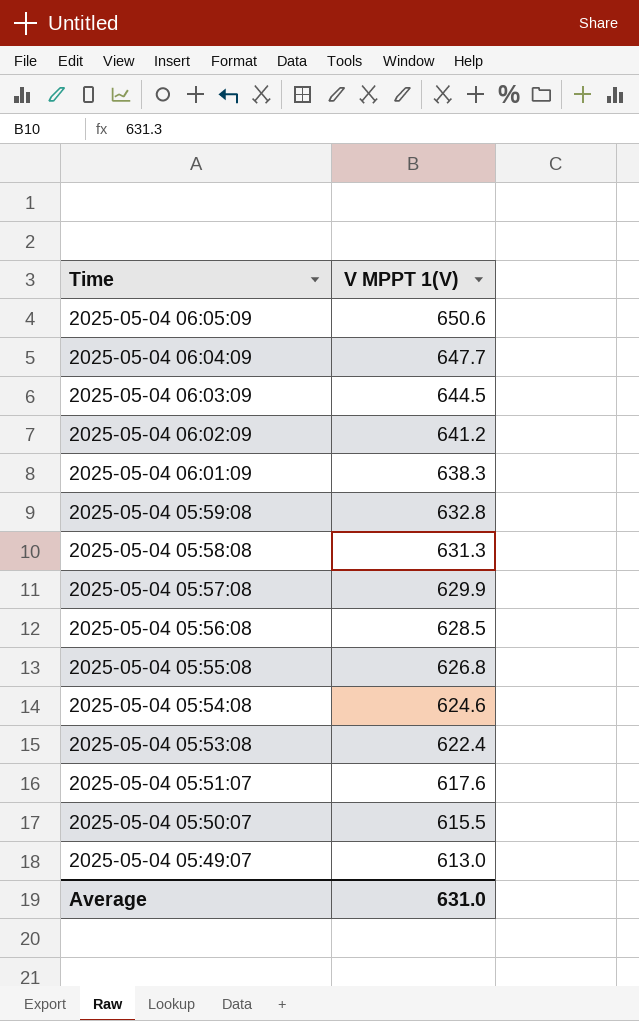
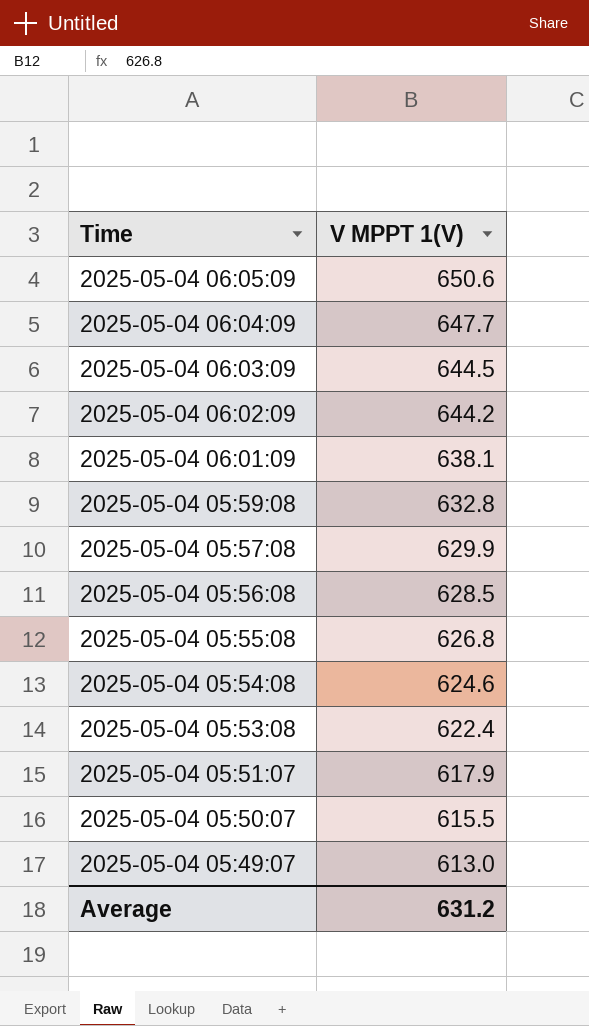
row 2025-05-04 05:58:08: 631.3 -> none
2025-05-04 06:02:09 | V MPPT 1(V): 641.2 -> 644.2
2025-05-04 06:01:09 | V MPPT 1(V): 638.3 -> 638.1
2025-05-04 05:51:07 | V MPPT 1(V): 617.6 -> 617.9
Average | V MPPT 1(V): 631.0 -> 631.2

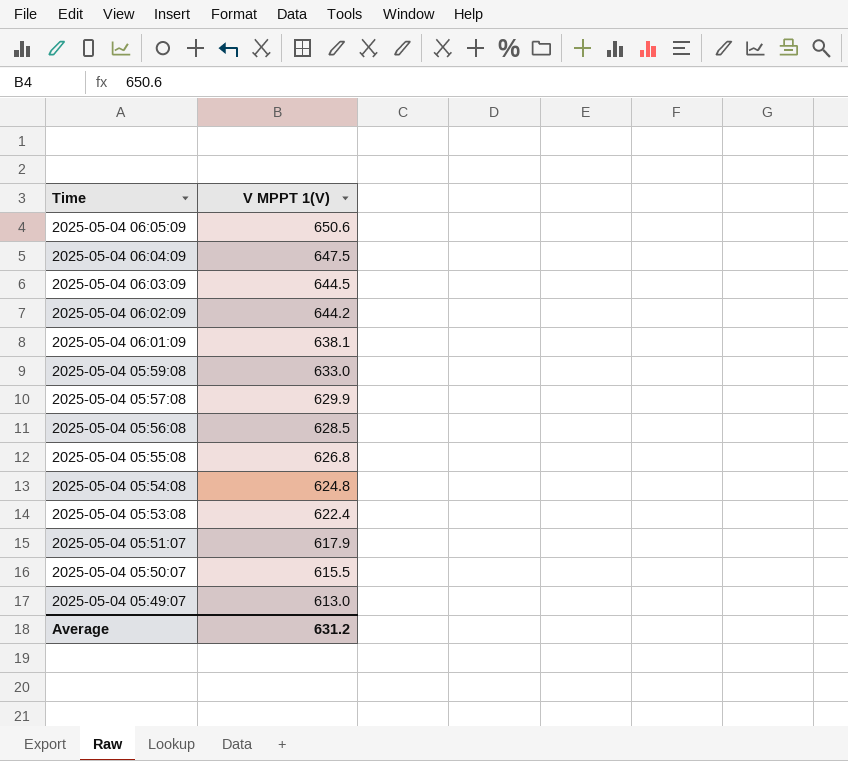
2025-05-04 06:04:09 | V MPPT 1(V): 647.7 -> 647.5
2025-05-04 05:59:08 | V MPPT 1(V): 632.8 -> 633.0
2025-05-04 05:54:08 | V MPPT 1(V): 624.6 -> 624.8

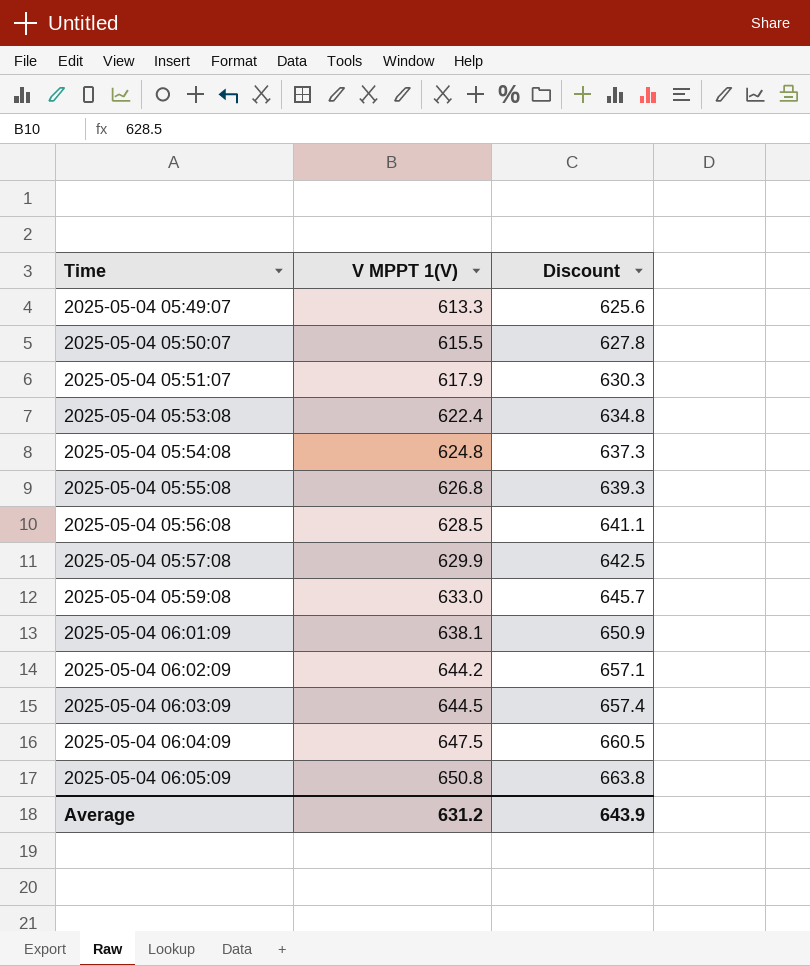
row order: Time descending -> Time ascending
column Discount | formula: none -> [V MPPT 1(V)] * 1.02
2025-05-04 05:49:07 | V MPPT 1(V): 613.0 -> 613.3
2025-05-04 06:05:09 | V MPPT 1(V): 650.6 -> 650.8

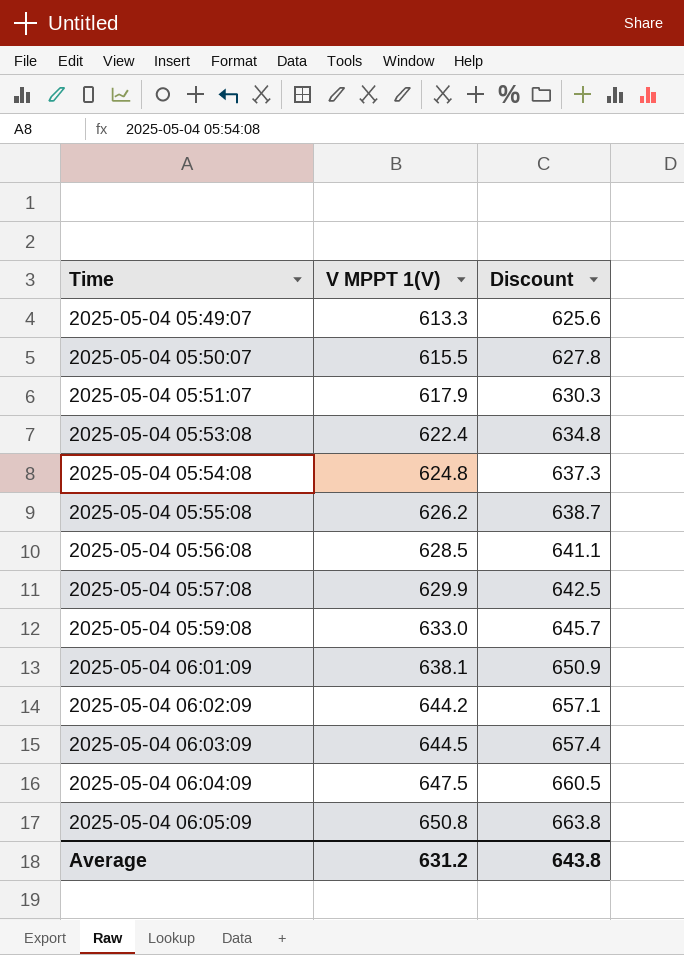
2025-05-04 05:55:08 | V MPPT 1(V): 626.8 -> 626.2
2025-05-04 05:55:08 | Discount: 639.3 -> 638.7
Average | Discount: 643.9 -> 643.8

